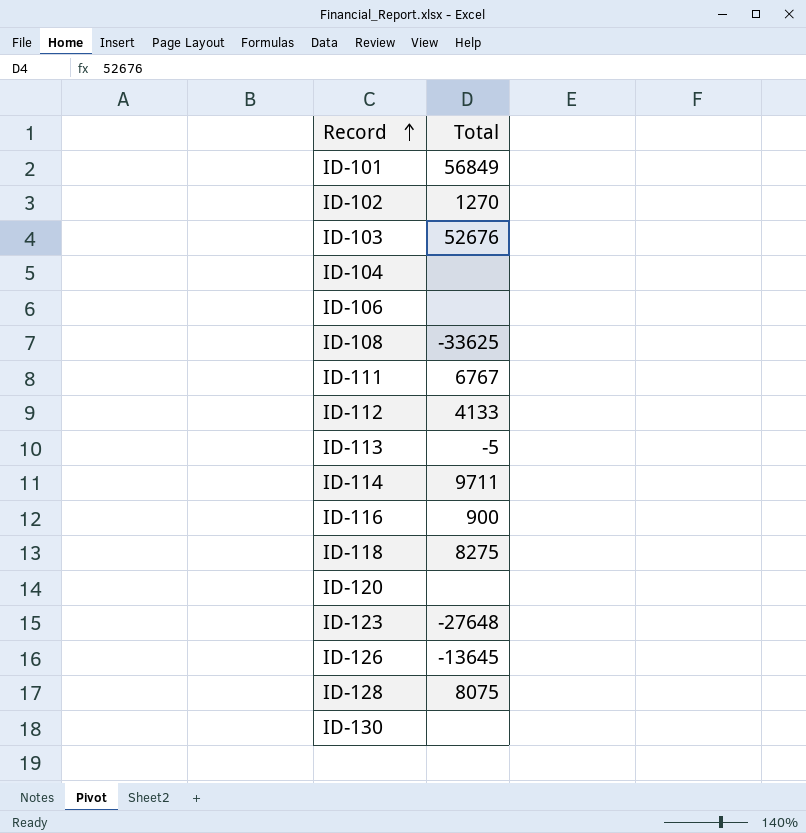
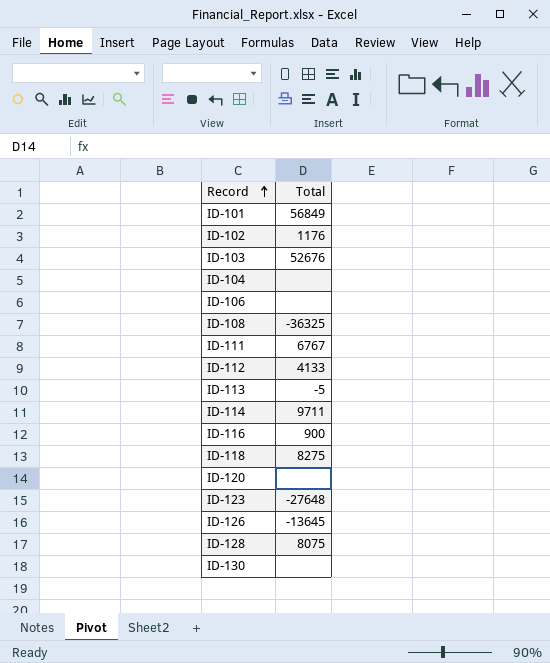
ID-102 | Total: 1270 -> 1176
ID-108 | Total: -33625 -> -36325

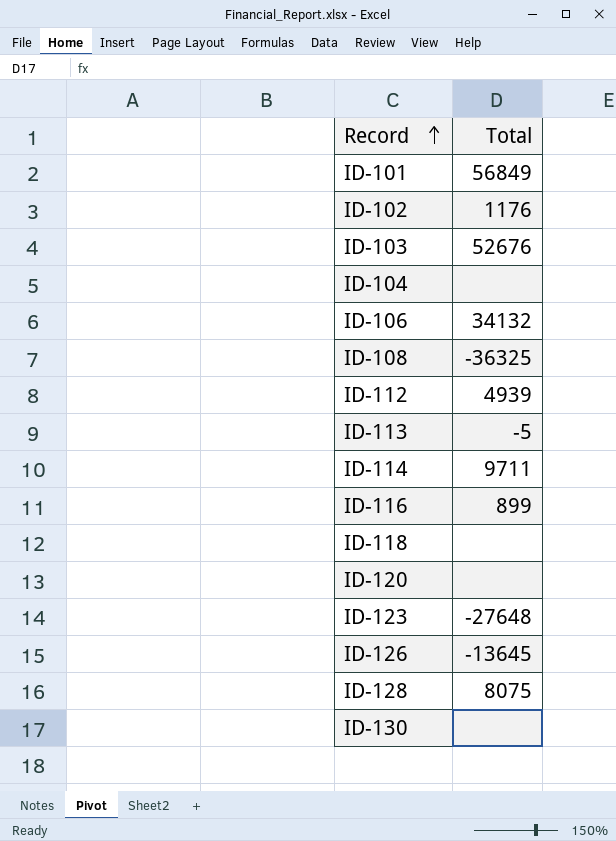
row ID-111: 6767 -> none
ID-106 | Total: none -> 34132
ID-112 | Total: 4133 -> 4939
ID-116 | Total: 900 -> 899
ID-118 | Total: 8275 -> none

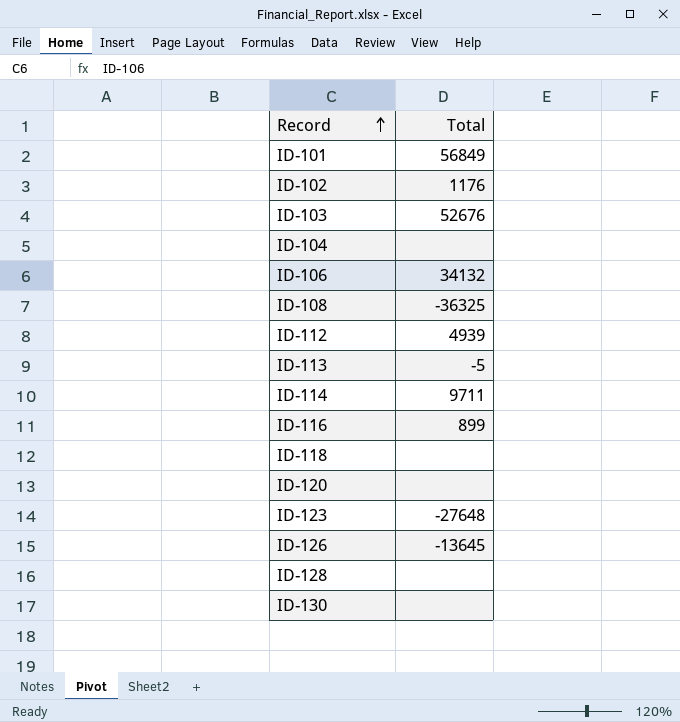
ID-128 | Total: 8075 -> none

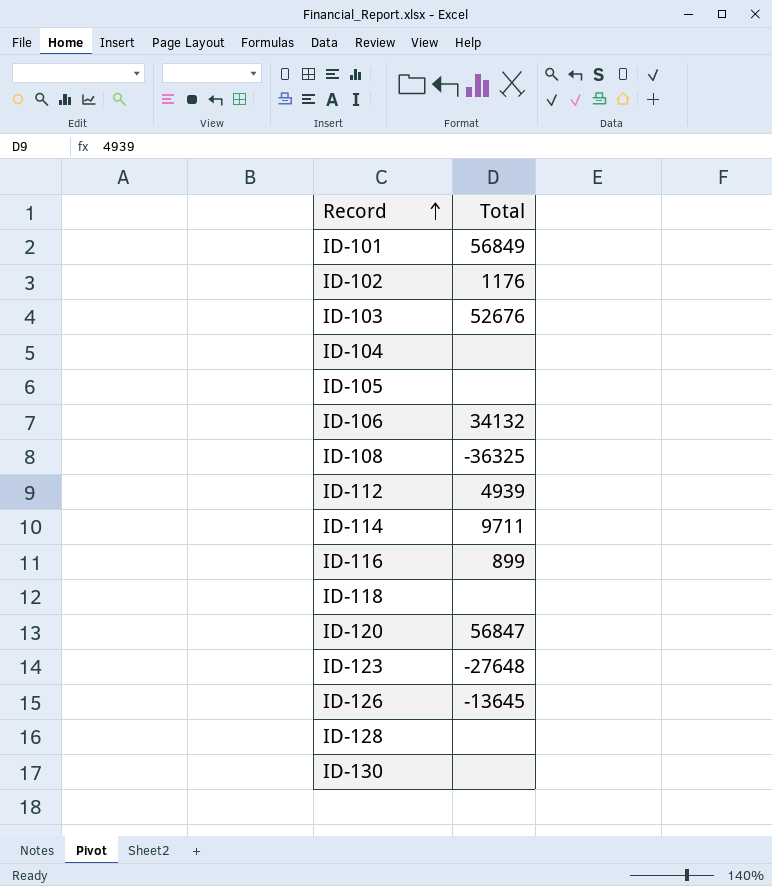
row ID-113: -5 -> none
row ID-105: none -> none
ID-120 | Total: none -> 56847

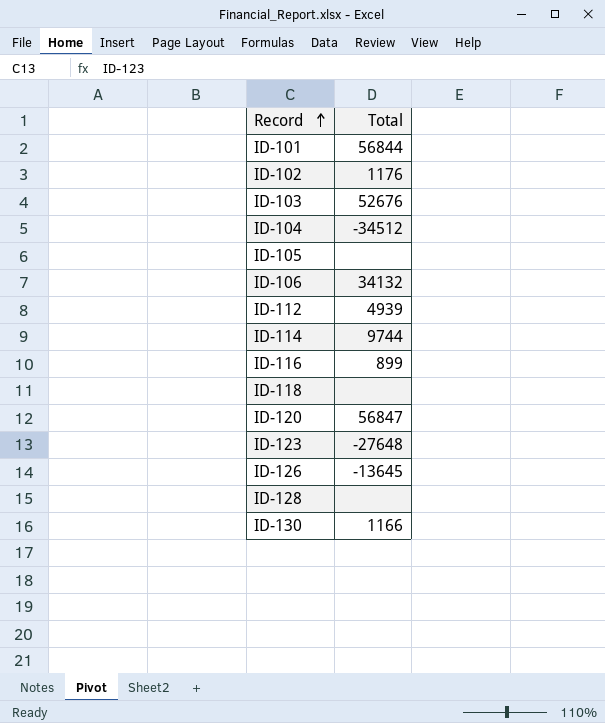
row ID-108: -36325 -> none
ID-101 | Total: 56849 -> 56844
ID-104 | Total: none -> -34512
ID-114 | Total: 9711 -> 9744
ID-130 | Total: none -> 1166

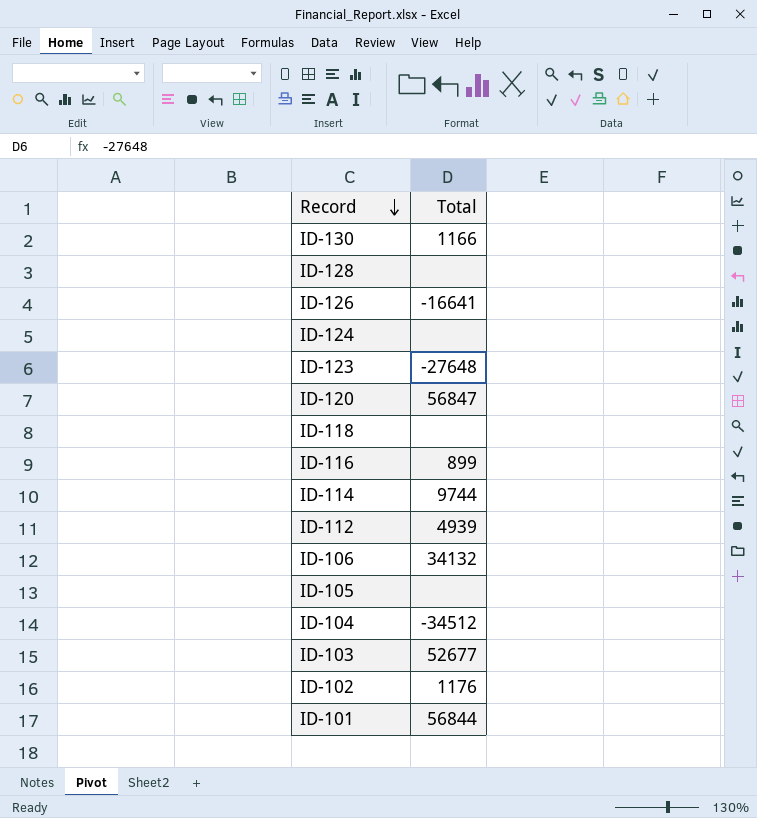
row order: Record ascending -> Record descending
ID-126 | Total: -13645 -> -16641
row ID-124: none -> none
ID-103 | Total: 52676 -> 52677

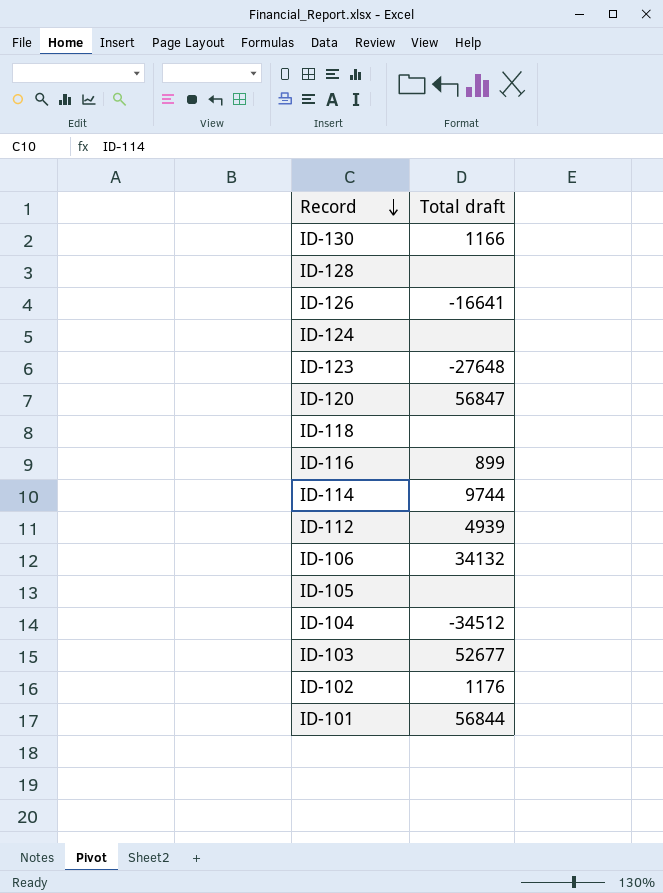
column name: Total -> Total draft

